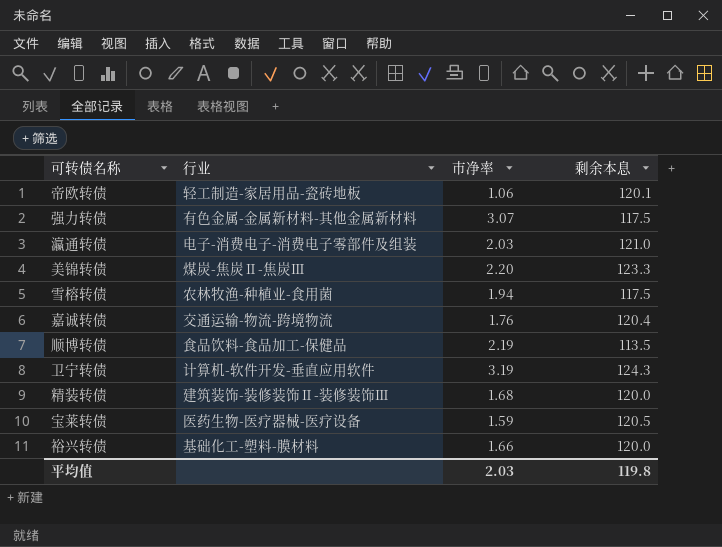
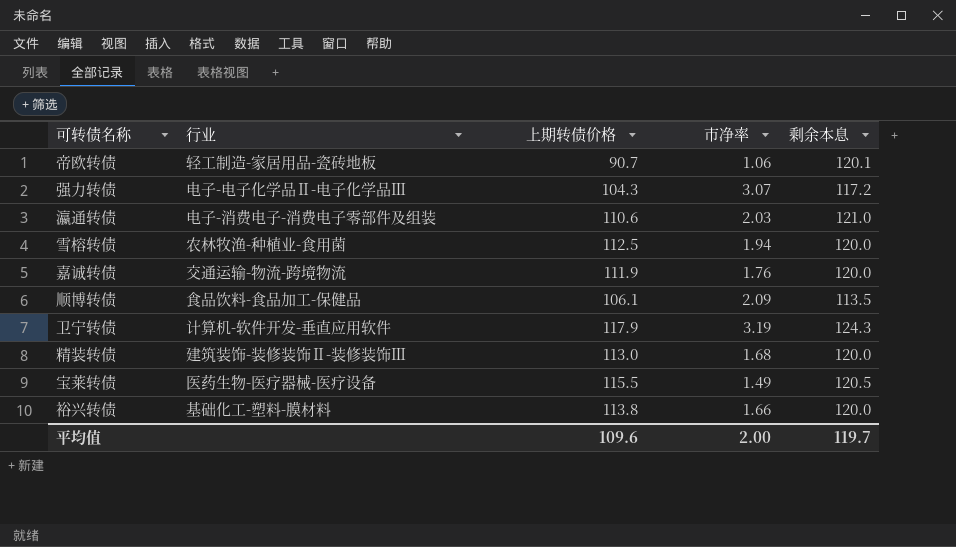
column 上期转债价格 | position: none -> 3
row 美锦转债: 煤炭-焦炭Ⅱ-焦炭Ⅲ | 2.20 | 123.3 -> none
强力转债 | 行业: 有色金属-金属新材料-其他金属新材料 -> 电子-电子化学品Ⅱ-电子化学品Ⅲ
强力转债 | 剩余本息: 117.5 -> 117.2
雪榕转债 | 剩余本息: 117.5 -> 120.0
嘉诚转债 | 剩余本息: 120.4 -> 120.0
顺博转债 | 市净率: 2.19 -> 2.09
宝莱转债 | 市净率: 1.59 -> 1.49
平均值 | 市净率: 2.03 -> 2.00
平均值 | 剩余本息: 119.8 -> 119.7

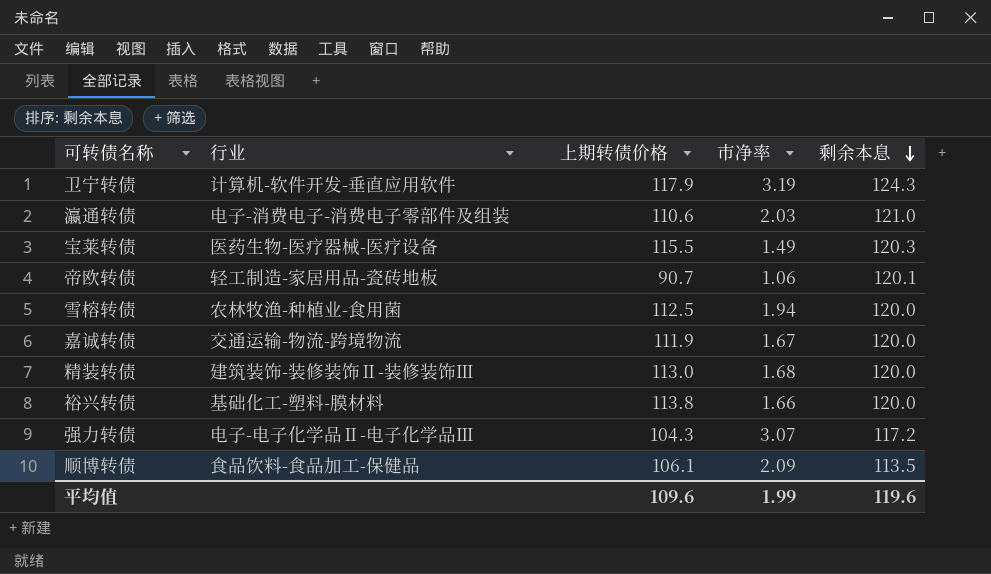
row order: none -> 剩余本息 descending
宝莱转债 | 剩余本息: 120.5 -> 120.3
嘉诚转债 | 市净率: 1.76 -> 1.67
平均值 | 市净率: 2.00 -> 1.99
平均值 | 剩余本息: 119.7 -> 119.6

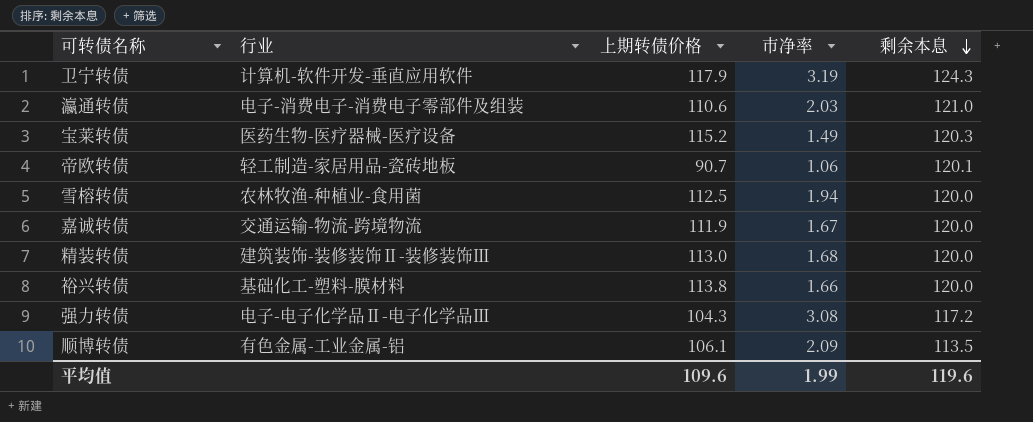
宝莱转债 | 上期转债价格: 115.5 -> 115.2
强力转债 | 市净率: 3.07 -> 3.08
顺博转债 | 行业: 食品饮料-食品加工-保健品 -> 有色金属-工业金属-铝

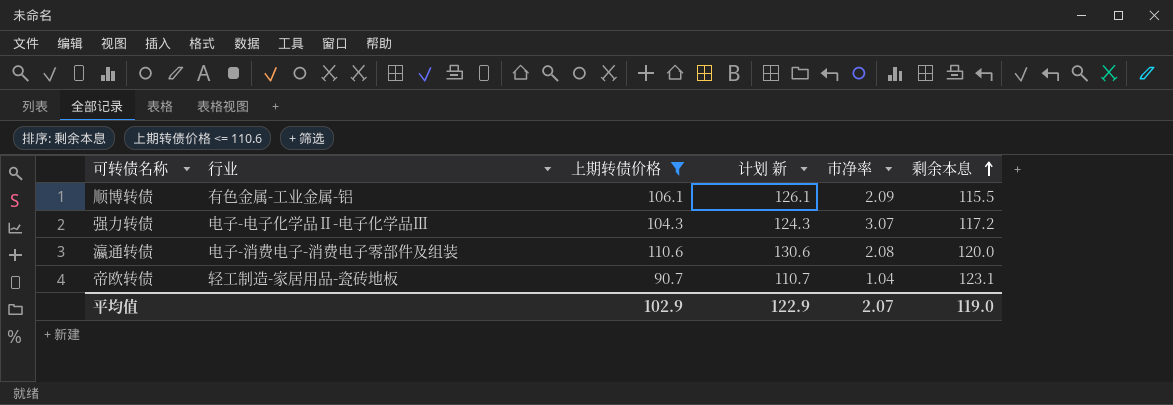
filter: none -> 上期转债价格 <= 110.6
row order: 剩余本息 descending -> 剩余本息 ascending
column 计划 新 | formula: none -> [上期转债价格] + 20
顺博转债 | 剩余本息: 113.5 -> 115.5
强力转债 | 市净率: 3.08 -> 3.07
瀛通转债 | 市净率: 2.03 -> 2.08
瀛通转债 | 剩余本息: 121.0 -> 120.0
帝欧转债 | 市净率: 1.06 -> 1.04
帝欧转债 | 剩余本息: 120.1 -> 123.1
平均值 | 上期转债价格: 109.6 -> 102.9
平均值 | 市净率: 1.99 -> 2.07
平均值 | 剩余本息: 119.6 -> 119.0

